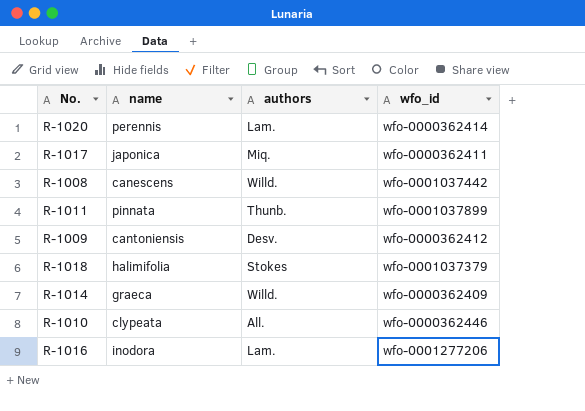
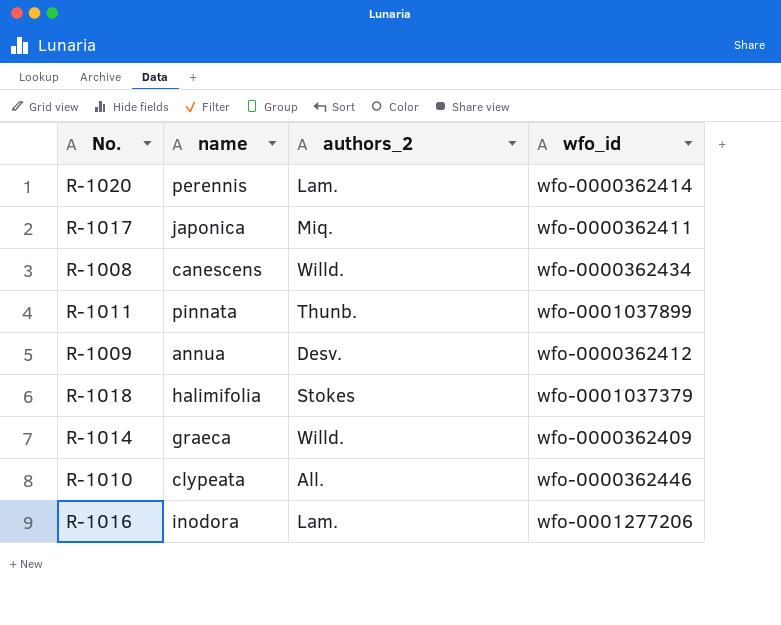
column name: authors -> authors_2
R-1008 | wfo_id: wfo-0001037442 -> wfo-0000362434
R-1009 | name: cantoniensis -> annua

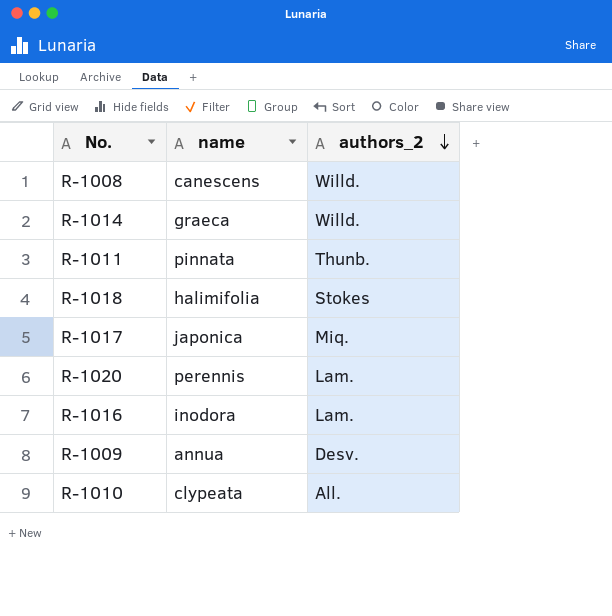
row order: none -> authors_2 descending
column wfo_id | position: 4 -> none

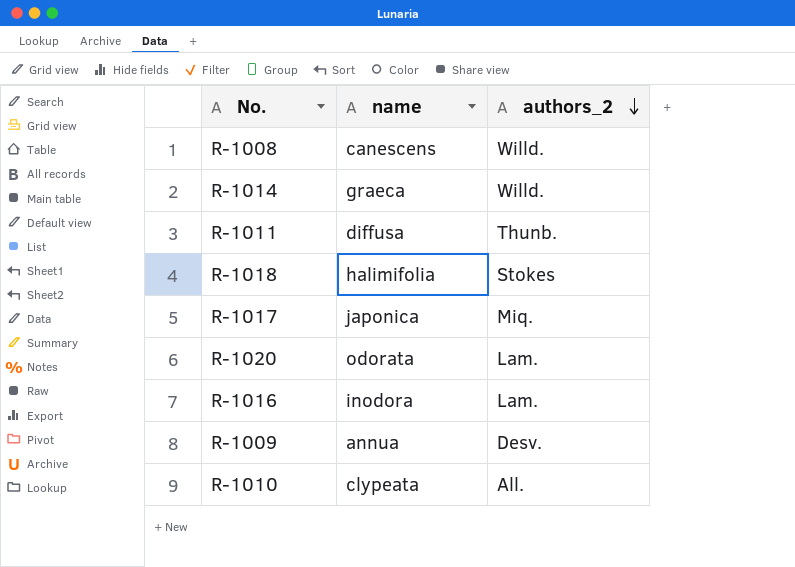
R-1011 | name: pinnata -> diffusa
R-1020 | name: perennis -> odorata

